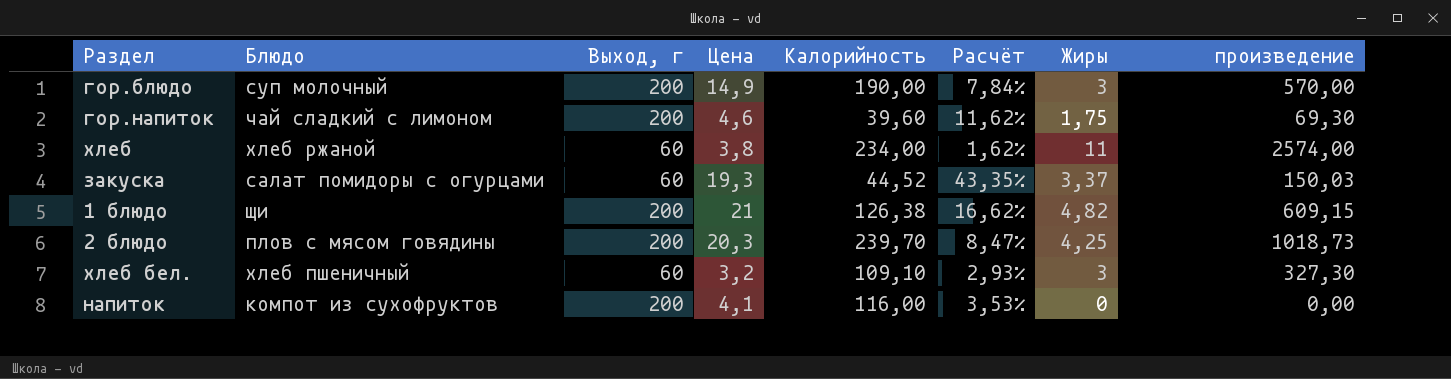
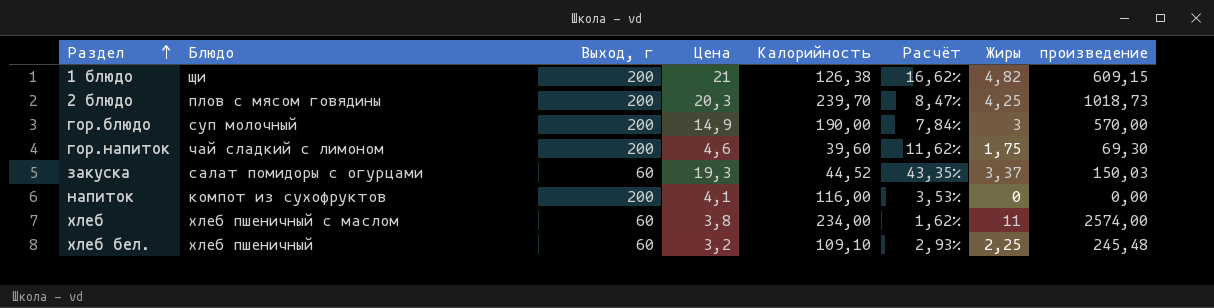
row order: none -> Раздел ascending
хлеб | Блюдо: хлеб ржаной -> хлеб пшеничный с маслом
хлеб бел. | Жиры: 3 -> 2,25
хлеб бел. | произведение: 327,30 -> 245,48

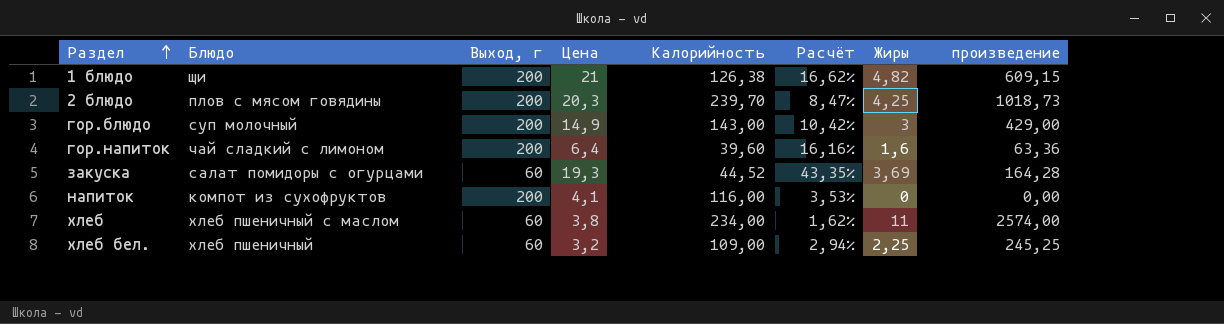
гор.блюдо | Калорийность: 190,00 -> 143,00
гор.блюдо | Расчёт: 7,84% -> 10,42%
гор.блюдо | произведение: 570,00 -> 429,00
гор.напиток | Цена: 4,6 -> 6,4
гор.напиток | Расчёт: 11,62% -> 16,16%
гор.напиток | Жиры: 1,75 -> 1,6
гор.напиток | произведение: 69,30 -> 63,36
закуска | Жиры: 3,37 -> 3,69
закуска | произведение: 150,03 -> 164,28
хлеб бел. | Калорийность: 109,10 -> 109,00
хлеб бел. | Расчёт: 2,93% -> 2,94%
хлеб бел. | произведение: 245,48 -> 245,25

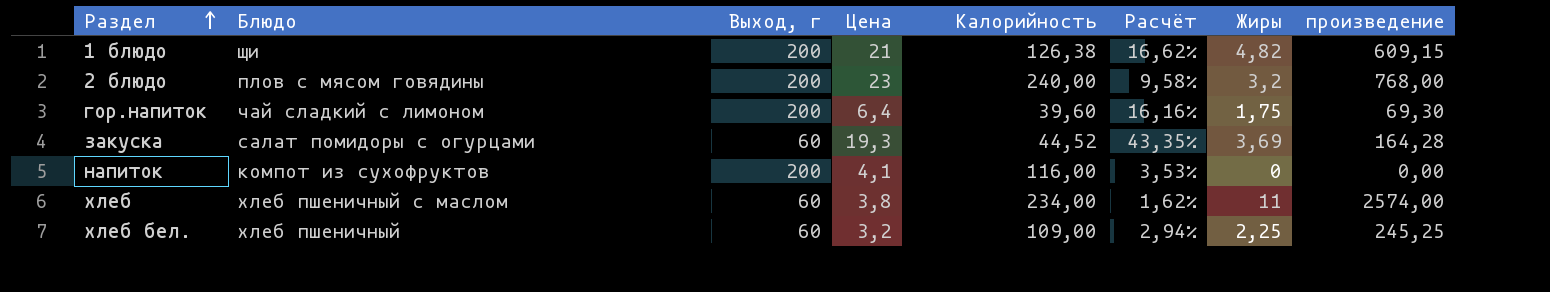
row гор.блюдо: суп молочный | 200 | 14,9 | 143,00 | 10,42% | 3 | 429,00 -> none
2 блюдо | Цена: 20,3 -> 23
2 блюдо | Калорийность: 239,70 -> 240,00
2 блюдо | Расчёт: 8,47% -> 9,58%
2 блюдо | Жиры: 4,25 -> 3,2
2 блюдо | произведение: 1018,73 -> 768,00
гор.напиток | Жиры: 1,6 -> 1,75
гор.напиток | произведение: 63,36 -> 69,30

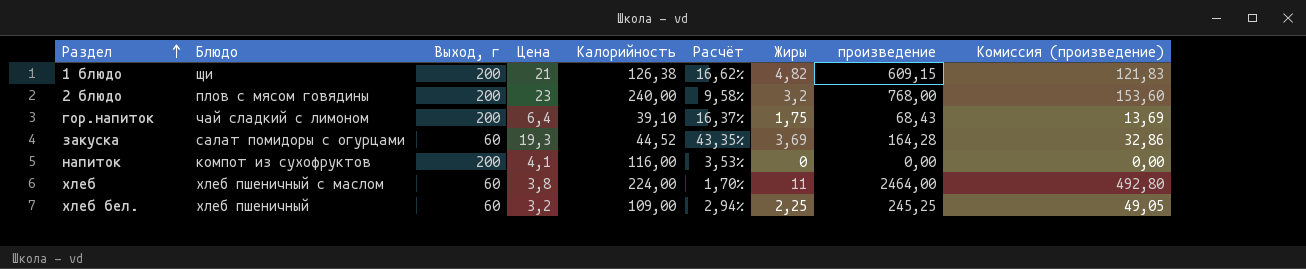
column Комиссия (произведение) | formula: none -> [произведение] * 0,2
гор.напиток | Калорийность: 39,60 -> 39,10
гор.напиток | Расчёт: 16,16% -> 16,37%
гор.напиток | произведение: 69,30 -> 68,43
хлеб | Калорийность: 234,00 -> 224,00
хлеб | Расчёт: 1,62% -> 1,70%
хлеб | произведение: 2574,00 -> 2464,00

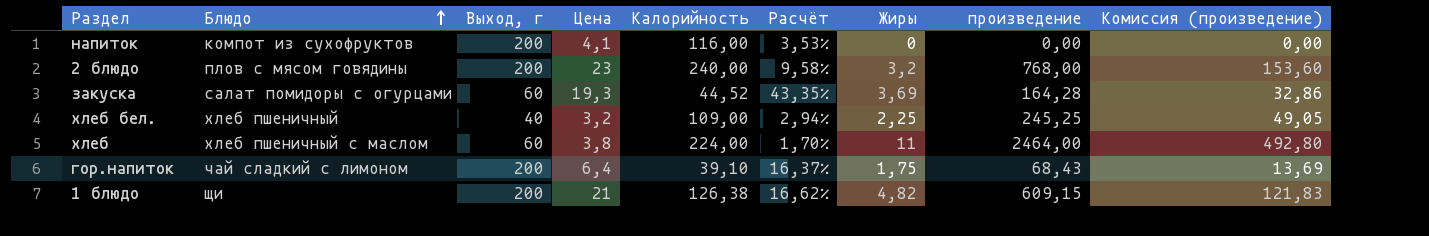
row order: Раздел ascending -> Блюдо ascending
хлеб бел. | Выход, г: 60 -> 40

